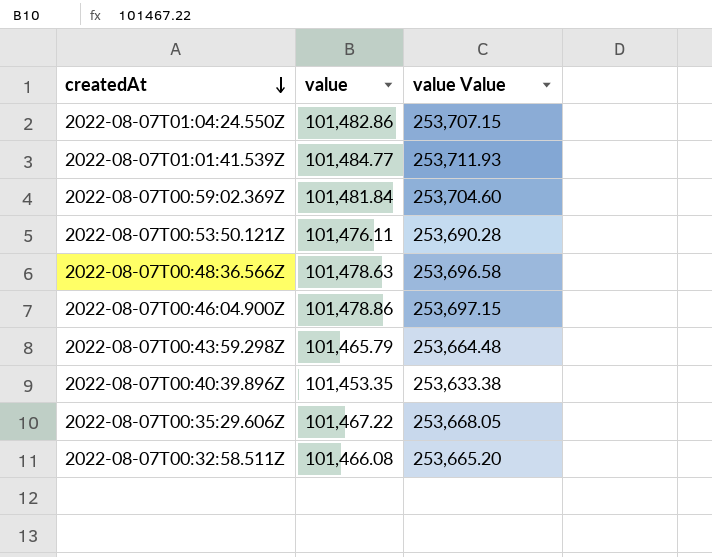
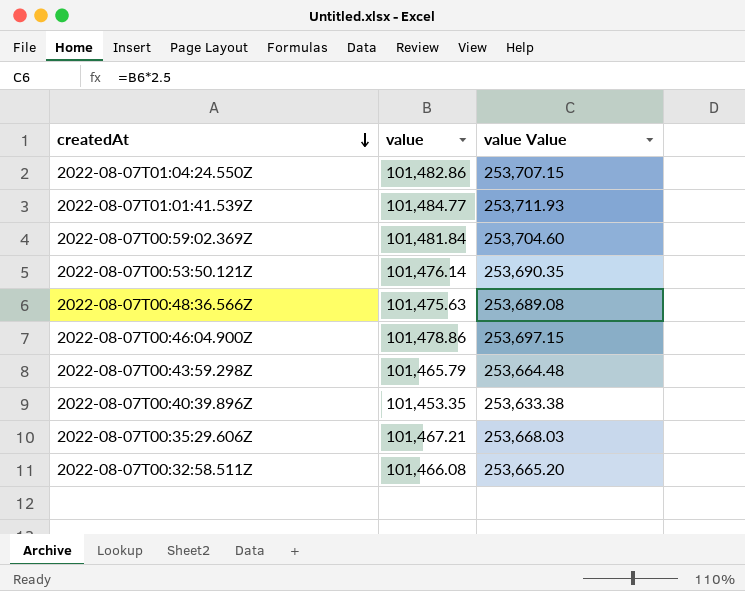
2022-08-07T00:53:50.121Z | value: 101,476.11 -> 101,476.14
2022-08-07T00:53:50.121Z | value Value: 253,690.28 -> 253,690.35
2022-08-07T00:48:36.566Z | value: 101,478.63 -> 101,475.63
2022-08-07T00:48:36.566Z | value Value: 253,696.58 -> 253,689.08
2022-08-07T00:35:29.606Z | value: 101,467.22 -> 101,467.21
2022-08-07T00:35:29.606Z | value Value: 253,668.05 -> 253,668.03

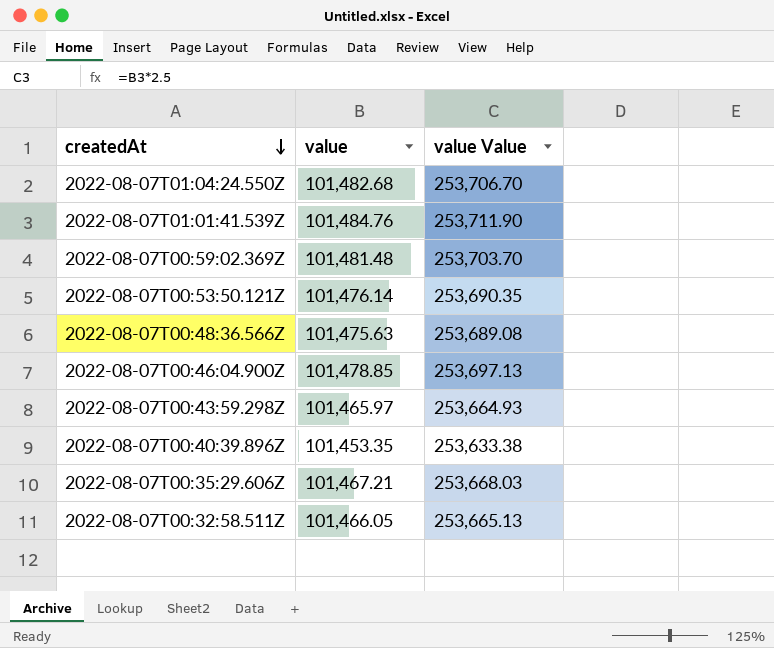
2022-08-07T01:04:24.550Z | value: 101,482.86 -> 101,482.68
2022-08-07T01:04:24.550Z | value Value: 253,707.15 -> 253,706.70
2022-08-07T01:01:41.539Z | value: 101,484.77 -> 101,484.76
2022-08-07T01:01:41.539Z | value Value: 253,711.93 -> 253,711.90
2022-08-07T00:59:02.369Z | value: 101,481.84 -> 101,481.48
2022-08-07T00:59:02.369Z | value Value: 253,704.60 -> 253,703.70
2022-08-07T00:46:04.900Z | value: 101,478.86 -> 101,478.85
2022-08-07T00:46:04.900Z | value Value: 253,697.15 -> 253,697.13
2022-08-07T00:43:59.298Z | value: 101,465.79 -> 101,465.97
2022-08-07T00:43:59.298Z | value Value: 253,664.48 -> 253,664.93
2022-08-07T00:32:58.511Z | value: 101,466.08 -> 101,466.05
2022-08-07T00:32:58.511Z | value Value: 253,665.20 -> 253,665.13

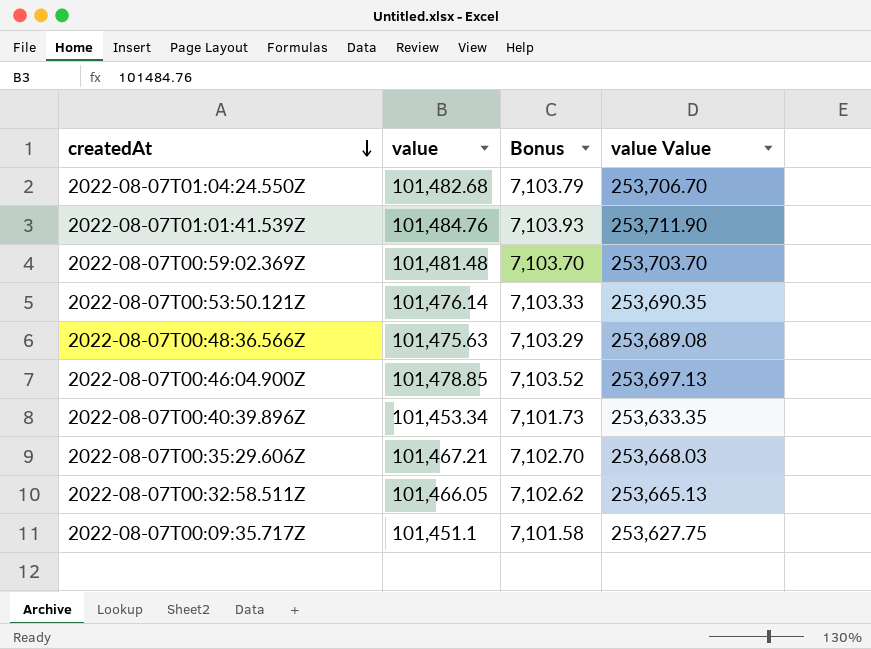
column Bonus | formula: none -> [value] * 0.07
row 2022-08-07T00:43:59.298Z: 101,465.97 | 253,664.93 -> none
2022-08-07T00:40:39.896Z | value: 101,453.35 -> 101,453.34
2022-08-07T00:40:39.896Z | value Value: 253,633.38 -> 253,633.35
row 2022-08-07T00:09:35.717Z: none -> 101,451.1 | 7,101.58 | 253,627.75

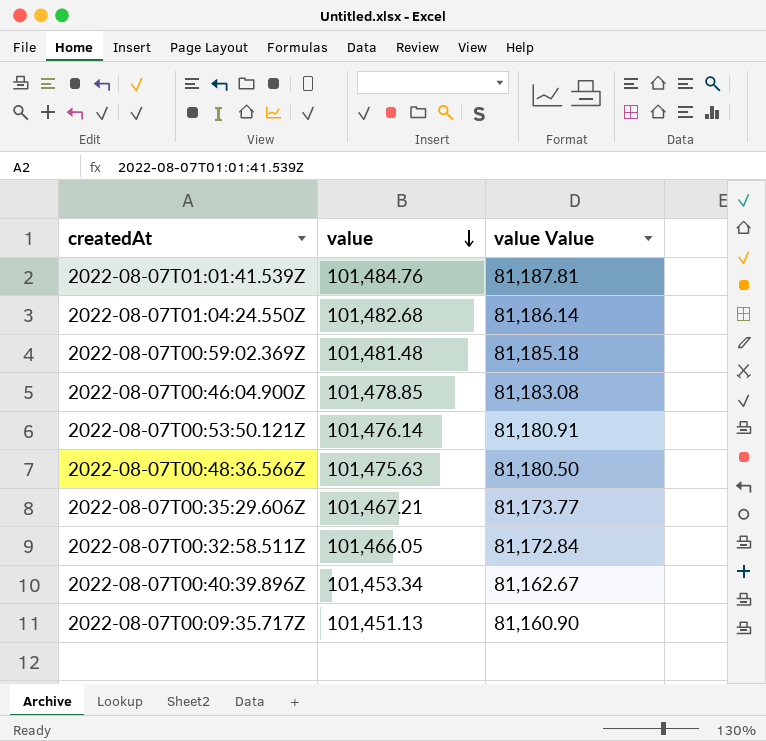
row order: createdAt descending -> value descending
column Bonus | formula: [value] * 0.07 -> none
column value Value | formula: [value] * 2.5 -> [value] * 0.8
2022-08-07T00:09:35.717Z | value: 101,451.1 -> 101,451.13

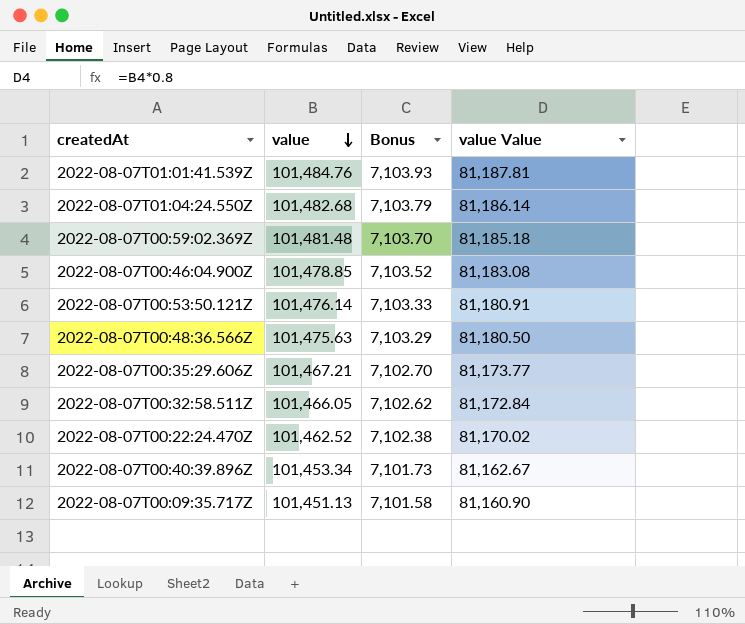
column Bonus | formula: none -> [value] * 0.07
row 2022-08-07T00:22:24.470Z: none -> 101,462.52 | 7,102.38 | 81,170.02

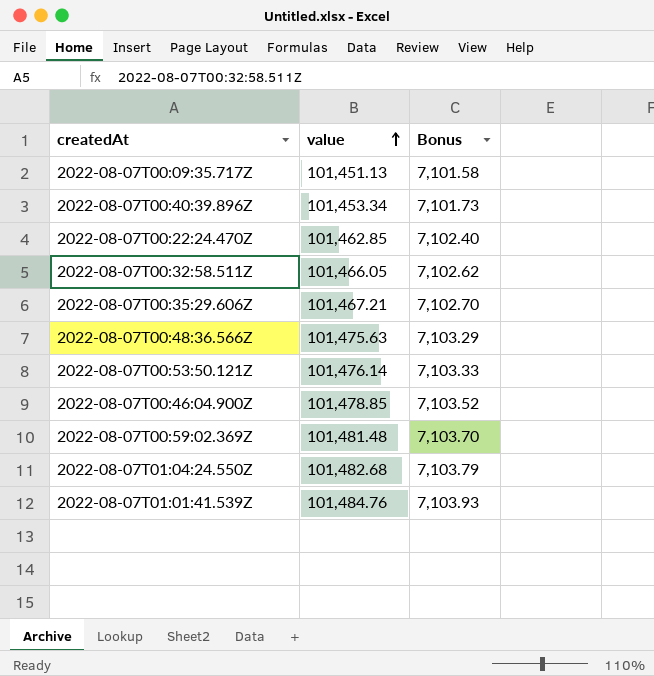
row order: value descending -> value ascending
column value Value | formula: [value] * 0.8 -> none
2022-08-07T00:22:24.470Z | value: 101,462.52 -> 101,462.85
2022-08-07T00:22:24.470Z | Bonus: 7,102.38 -> 7,102.40

